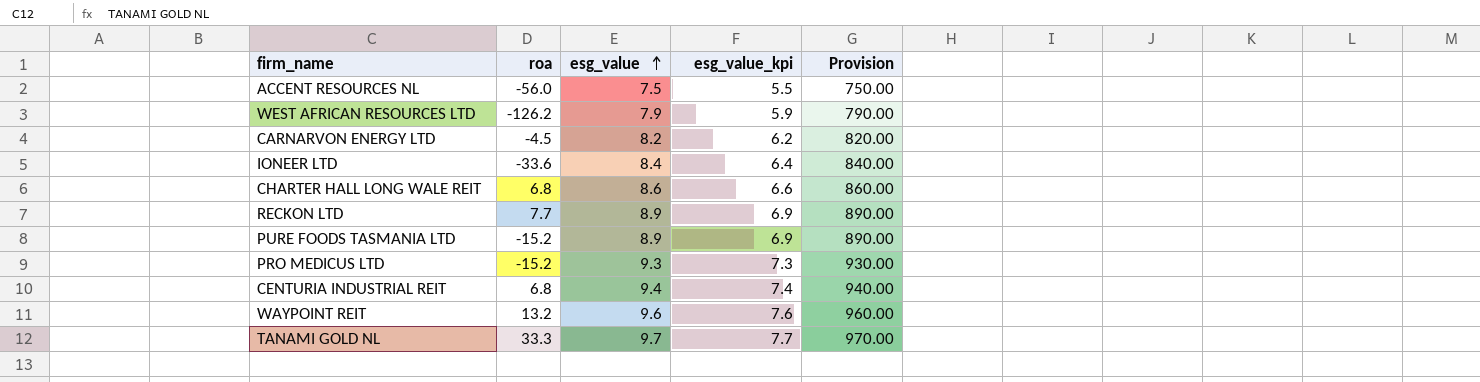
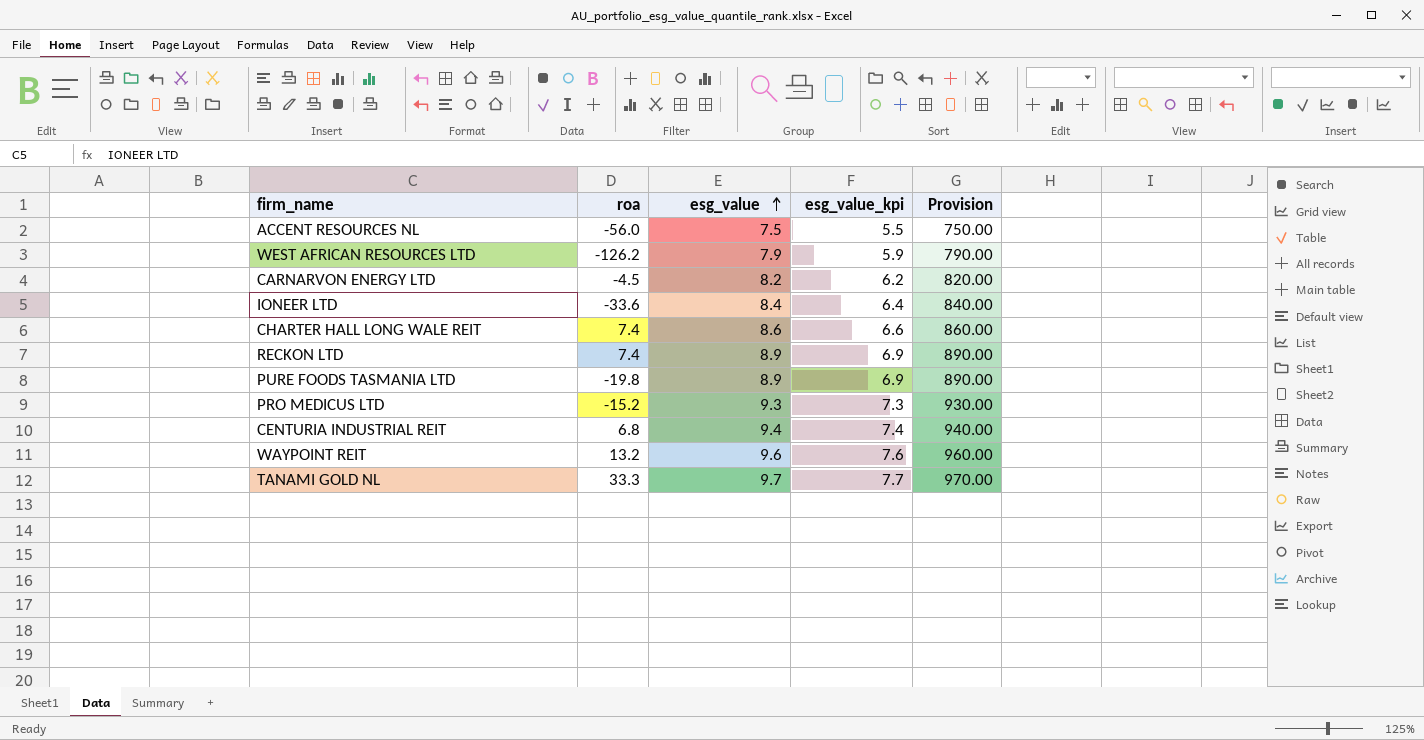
CHARTER HALL LONG WALE REIT | roa: 6.8 -> 7.4
RECKON LTD | roa: 7.7 -> 7.4
PURE FOODS TASMANIA LTD | roa: -15.2 -> -19.8

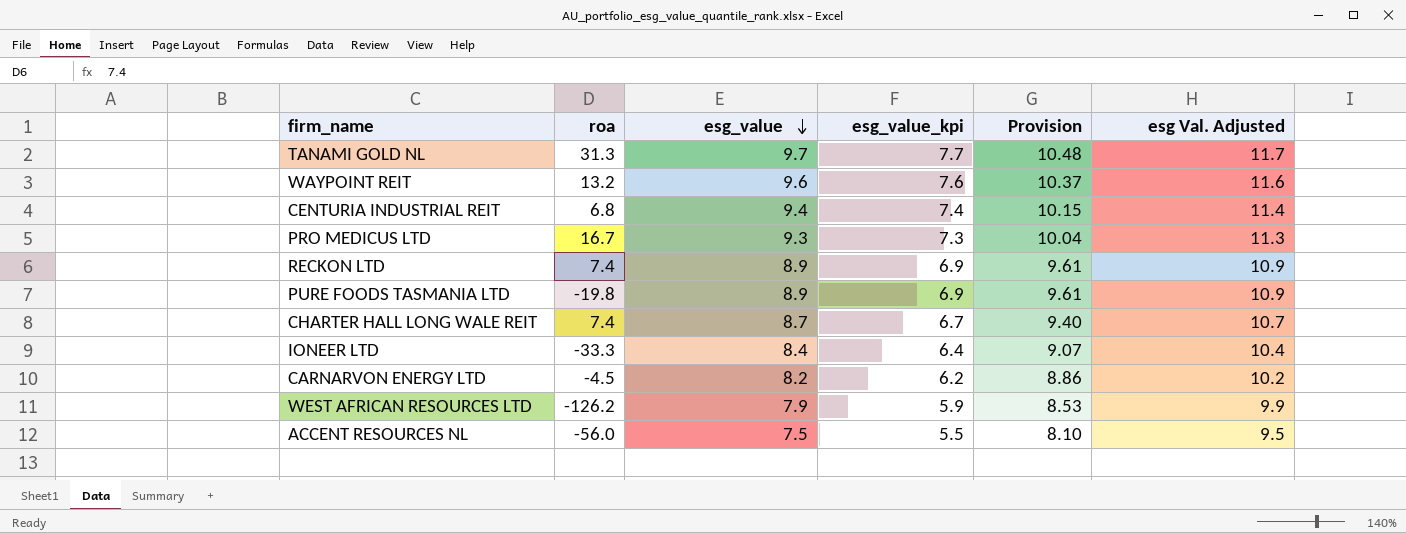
row order: esg_value ascending -> esg_value descending
column Provision | formula: [esg_value] * 100 -> [esg_value] * 1.08
column esg Val. Adjusted | formula: none -> [esg_value] + 2
TANAMI GOLD NL | roa: 33.3 -> 31.3
PRO MEDICUS LTD | roa: -15.2 -> 16.7
CHARTER HALL LONG WALE REIT | esg_value: 8.6 -> 8.7
CHARTER HALL LONG WALE REIT | esg_value_kpi: 6.6 -> 6.7
IONEER LTD | roa: -33.6 -> -33.3

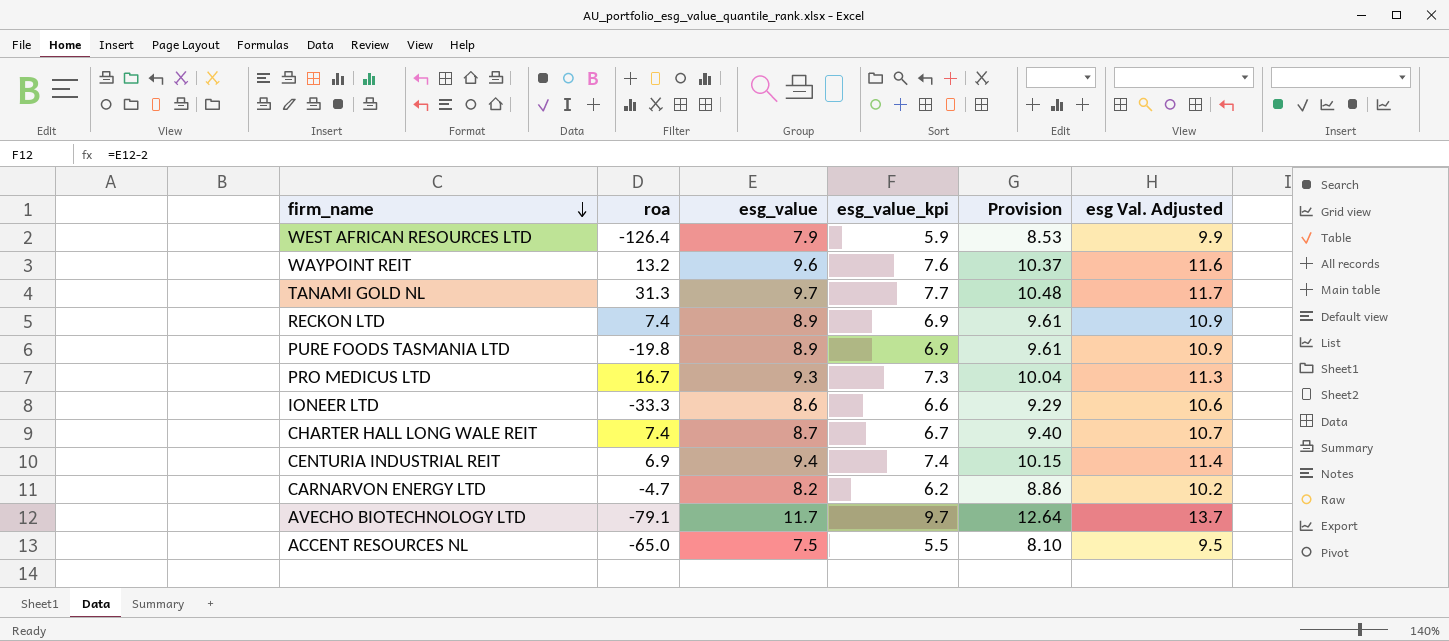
row order: esg_value descending -> firm_name descending
WEST AFRICAN RESOURCES LTD | roa: -126.2 -> -126.4
IONEER LTD | esg_value: 8.4 -> 8.6
IONEER LTD | esg_value_kpi: 6.4 -> 6.6
IONEER LTD | Provision: 9.07 -> 9.29
IONEER LTD | esg Val. Adjusted: 10.4 -> 10.6
CENTURIA INDUSTRIAL REIT | roa: 6.8 -> 6.9
CARNARVON ENERGY LTD | roa: -4.5 -> -4.7
row AVECHO BIOTECHNOLOGY LTD: none -> -79.1 | 11.7 | 9.7 | 12.64 | 13.7
ACCENT RESOURCES NL | roa: -56.0 -> -65.0

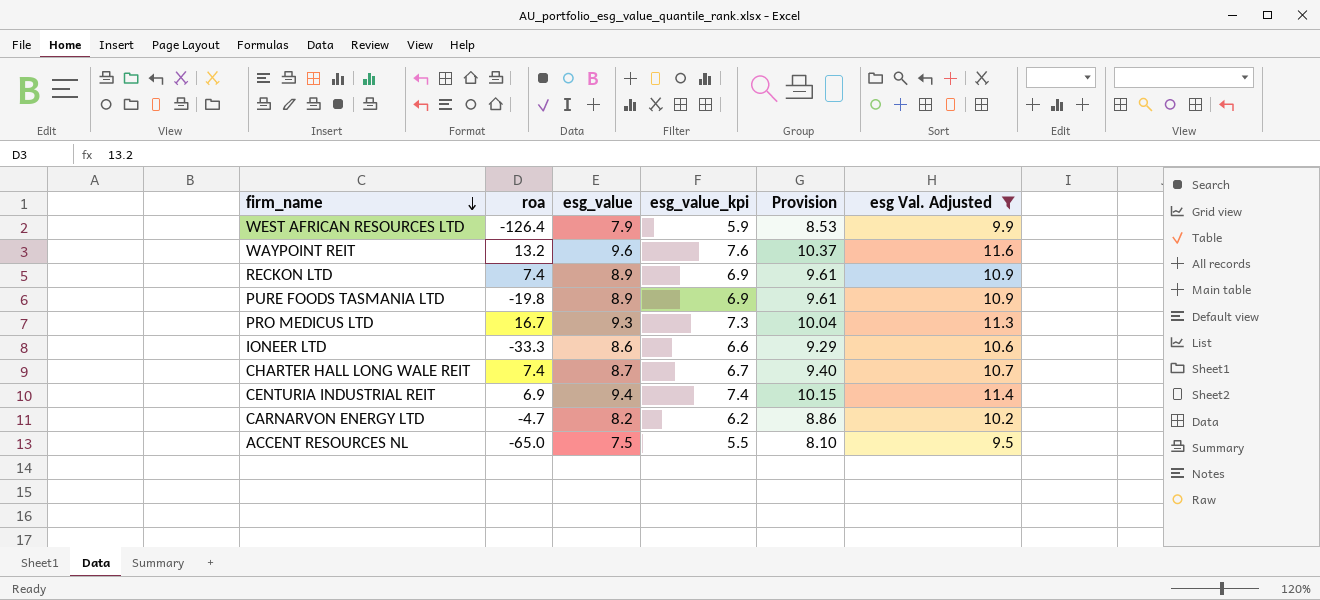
filter: none -> esg Val. Adjusted <= 11.6

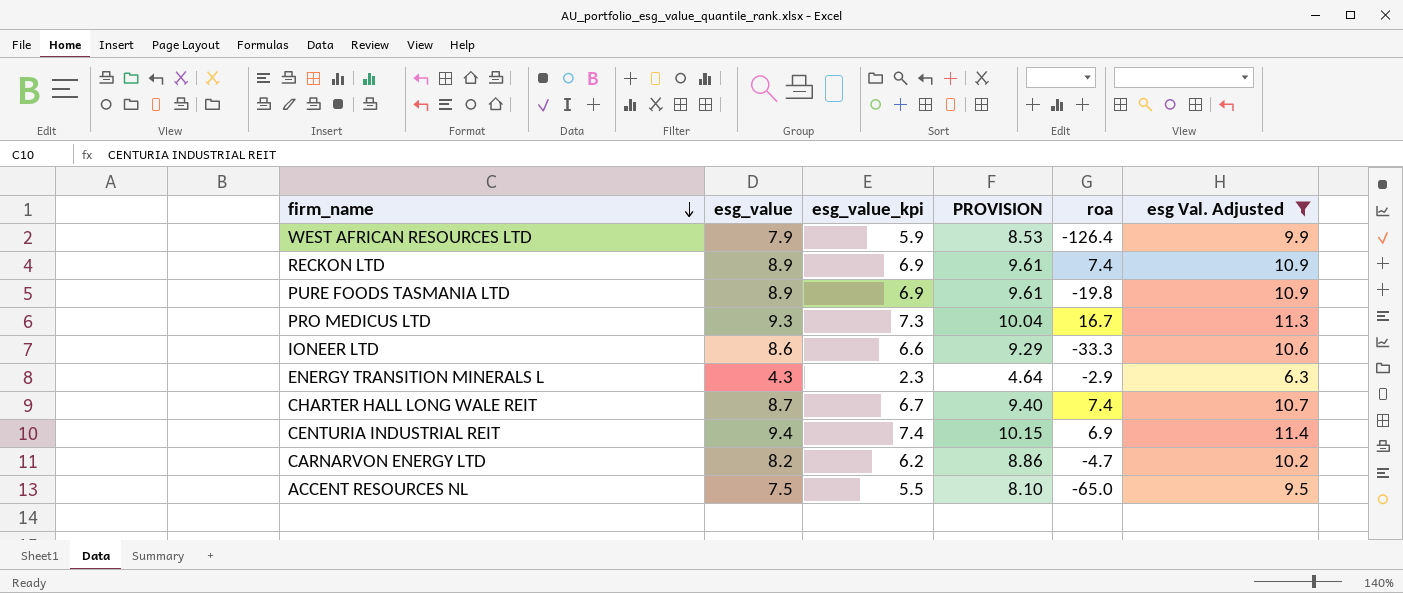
column name: Provision -> PROVISION
column roa | position: 2 -> 5
row WAYPOINT REIT: 13.2 | 9.6 | 7.6 | 10.37 | 11.6 -> none
row ENERGY TRANSITION MINERALS L: none -> 4.3 | 2.3 | 4.64 | -2.9 | 6.3

